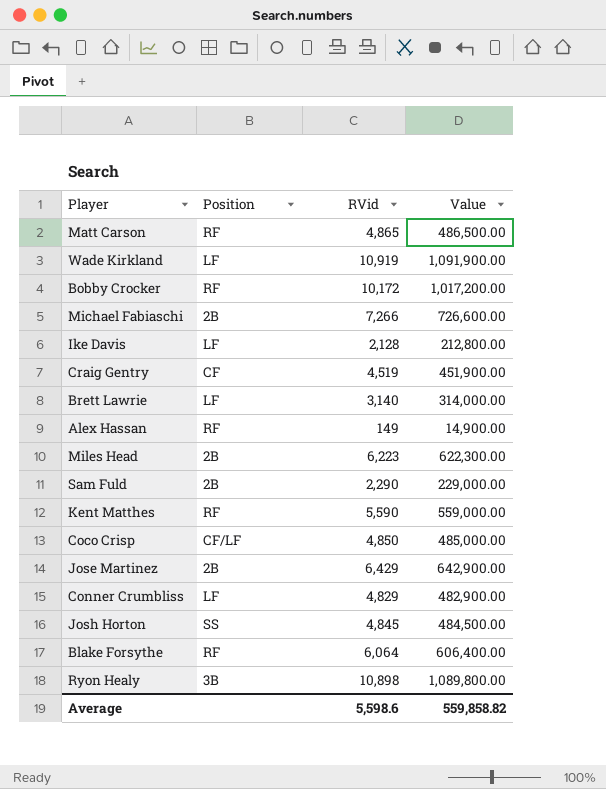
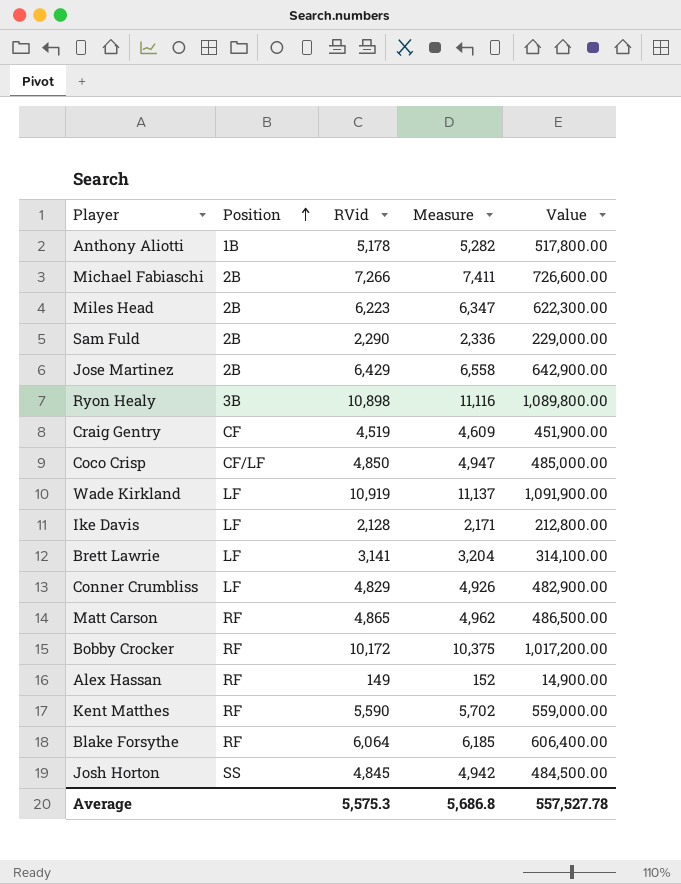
row order: none -> Position ascending
column Measure | formula: none -> [RVid] * 1.02
row Anthony Aliotti: none -> 1B | 5,178 | 5,282 | 517,800.00
Brett Lawrie | RVid: 3,140 -> 3,141
Brett Lawrie | Value: 314,000.00 -> 314,100.00
Average | RVid: 5,598.6 -> 5,575.3
Average | Value: 559,858.82 -> 557,527.78

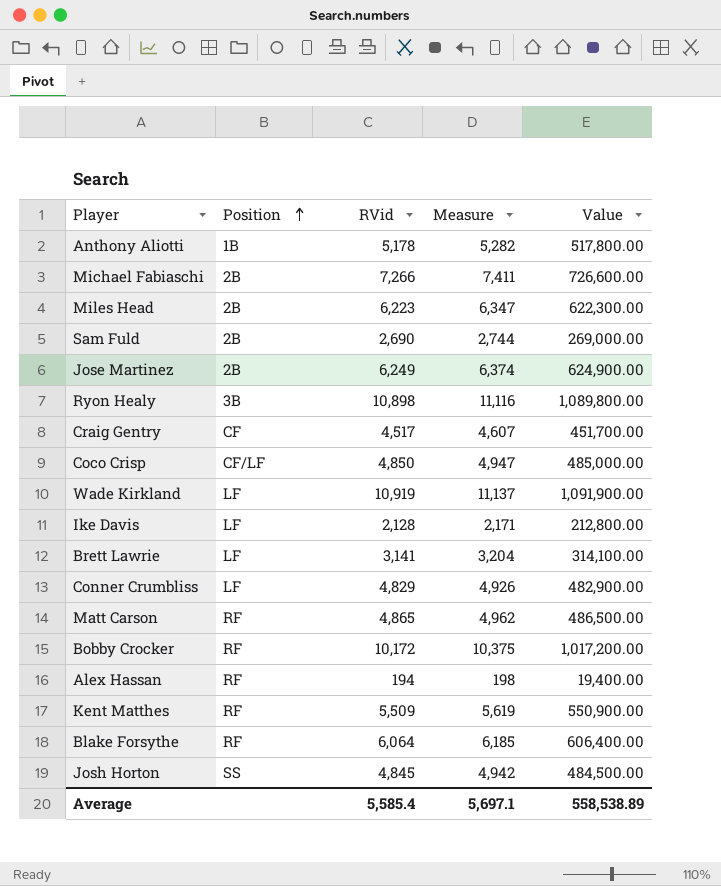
Sam Fuld | RVid: 2,290 -> 2,690
Sam Fuld | Measure: 2,336 -> 2,744
Sam Fuld | Value: 229,000.00 -> 269,000.00
Jose Martinez | RVid: 6,429 -> 6,249
Jose Martinez | Measure: 6,558 -> 6,374
Jose Martinez | Value: 642,900.00 -> 624,900.00
Craig Gentry | RVid: 4,519 -> 4,517
Craig Gentry | Measure: 4,609 -> 4,607
Craig Gentry | Value: 451,900.00 -> 451,700.00
Alex Hassan | RVid: 149 -> 194
Alex Hassan | Measure: 152 -> 198
Alex Hassan | Value: 14,900.00 -> 19,400.00
Kent Matthes | RVid: 5,590 -> 5,509
Kent Matthes | Measure: 5,702 -> 5,619
Kent Matthes | Value: 559,000.00 -> 550,900.00
Average | RVid: 5,575.3 -> 5,585.4
Average | Measure: 5,686.8 -> 5,697.1
Average | Value: 557,527.78 -> 558,538.89

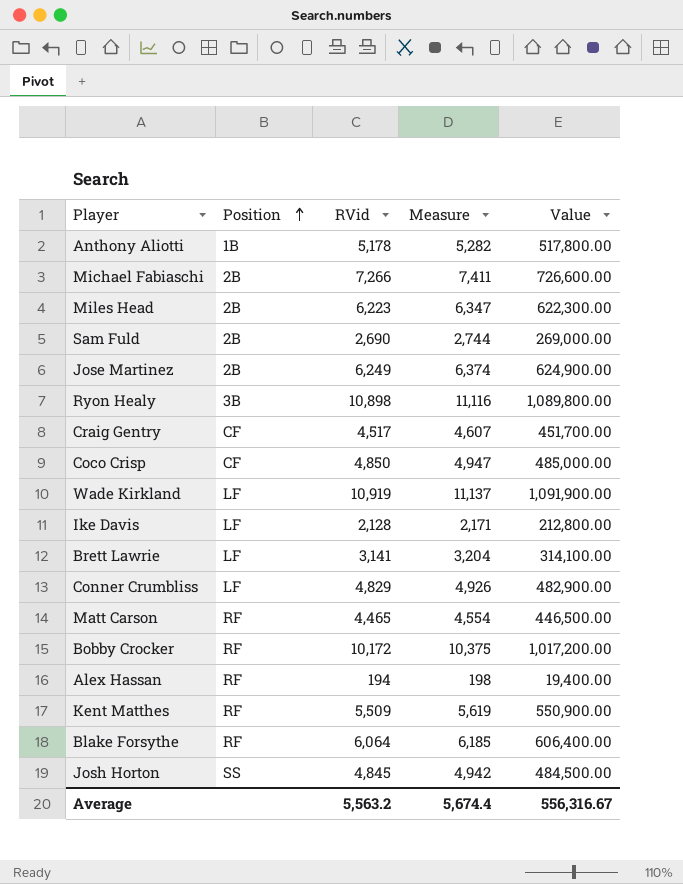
Coco Crisp | Position: CF/LF -> CF
Matt Carson | RVid: 4,865 -> 4,465
Matt Carson | Measure: 4,962 -> 4,554
Matt Carson | Value: 486,500.00 -> 446,500.00
Average | RVid: 5,585.4 -> 5,563.2
Average | Measure: 5,697.1 -> 5,674.4
Average | Value: 558,538.89 -> 556,316.67

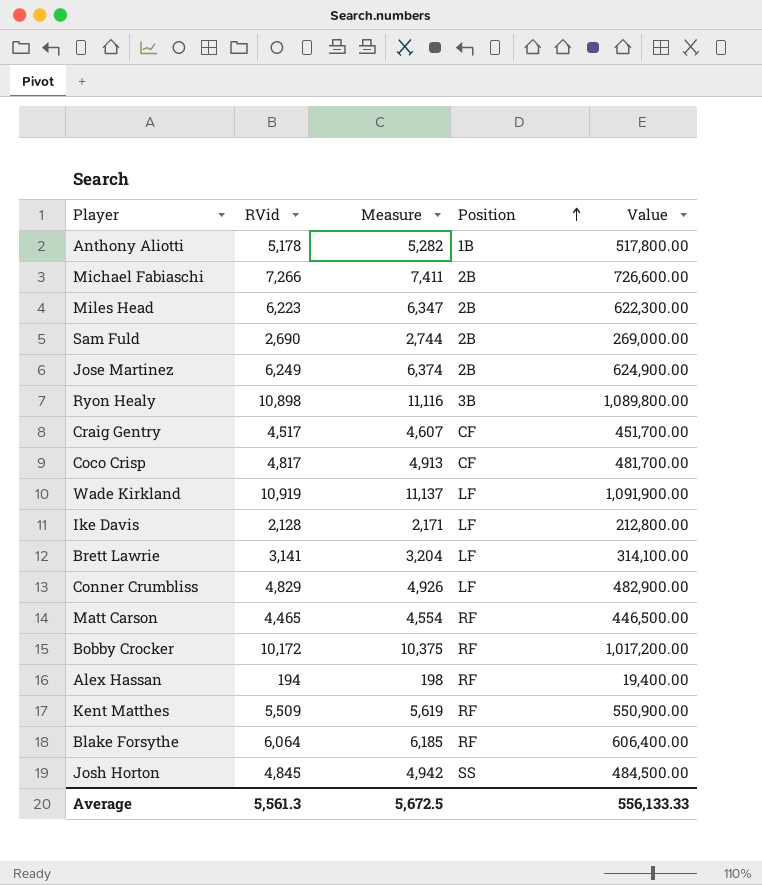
column Position | position: 2 -> 4
Coco Crisp | RVid: 4,850 -> 4,817
Coco Crisp | Measure: 4,947 -> 4,913
Coco Crisp | Value: 485,000.00 -> 481,700.00
Average | RVid: 5,563.2 -> 5,561.3
Average | Measure: 5,674.4 -> 5,672.5
Average | Value: 556,316.67 -> 556,133.33

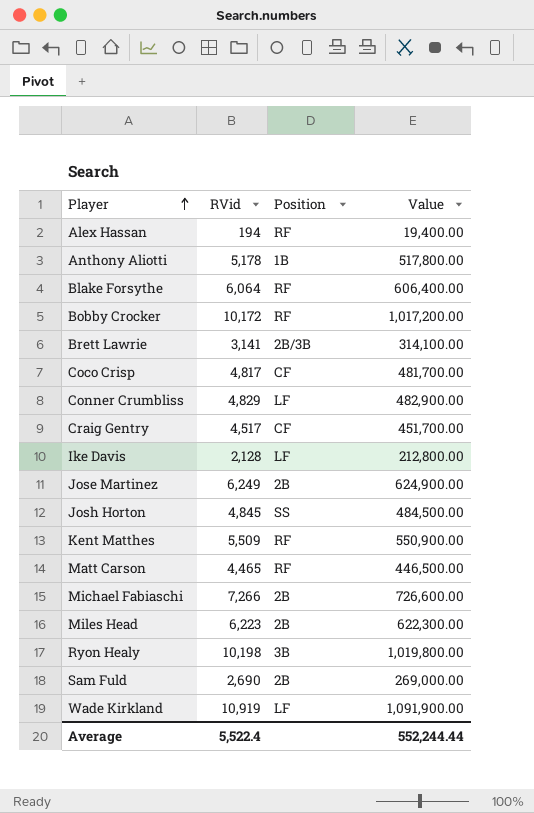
row order: Position ascending -> Player ascending
column Measure | formula: [RVid] * 1.02 -> none
Brett Lawrie | Position: LF -> 2B/3B
Ryon Healy | RVid: 10,898 -> 10,198
Ryon Healy | Value: 1,089,800.00 -> 1,019,800.00
Average | RVid: 5,561.3 -> 5,522.4
Average | Value: 556,133.33 -> 552,244.44

